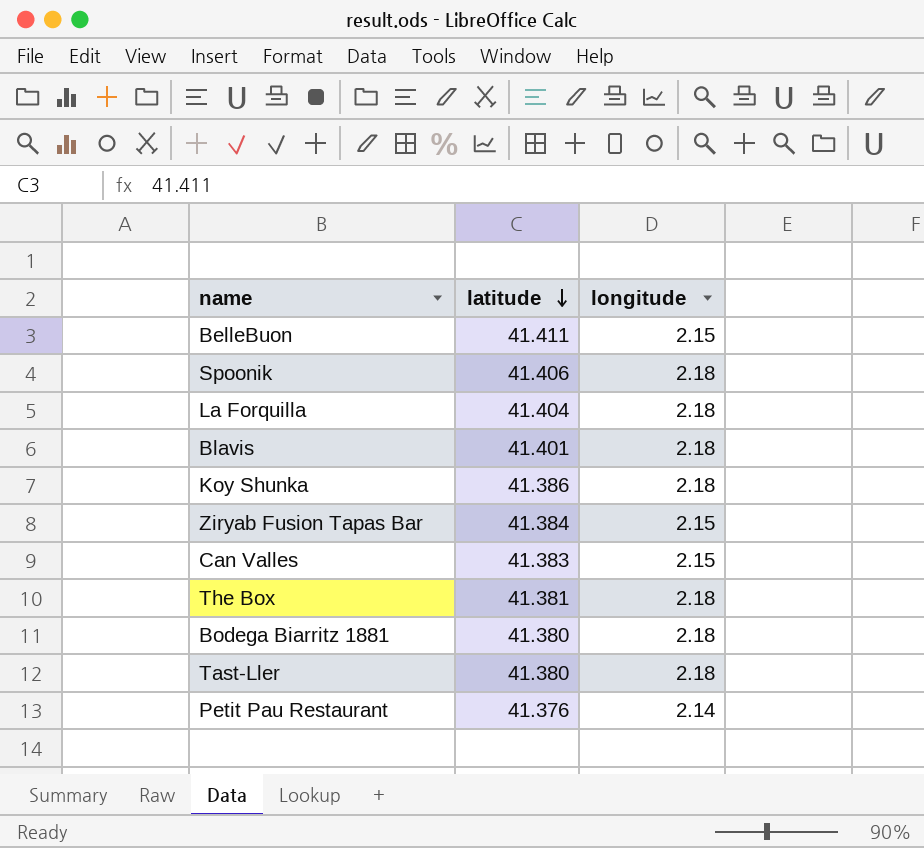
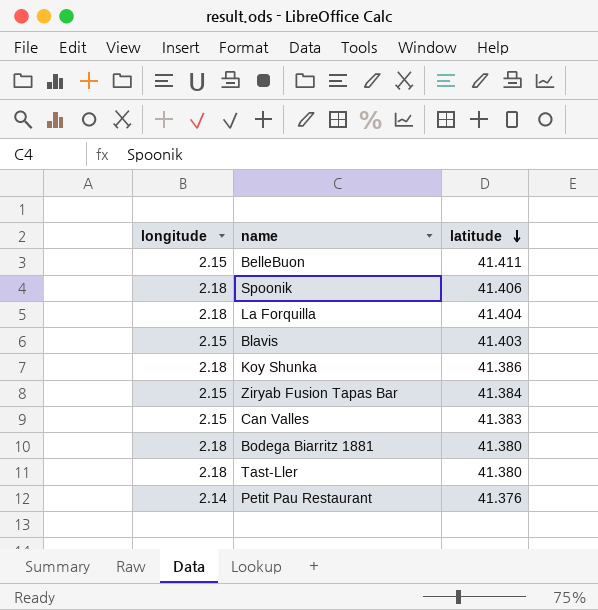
column longitude | position: 3 -> 1
row The Box: 41.381 | 2.18 -> none
Blavis | longitude: 2.18 -> 2.15
Blavis | latitude: 41.401 -> 41.403

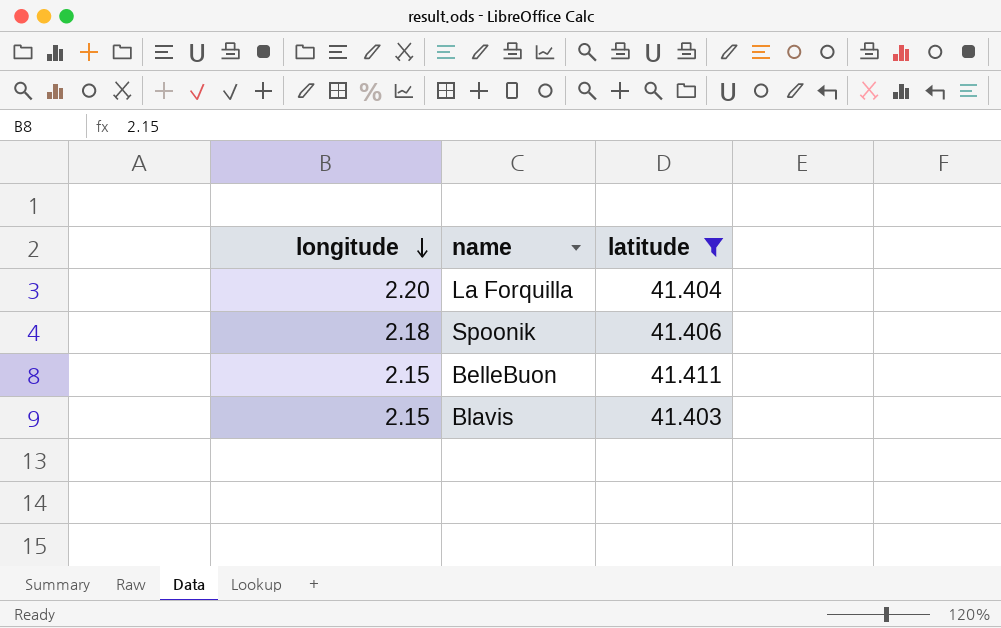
filter: none -> latitude >= 41.403
row order: latitude descending -> longitude descending
La Forquilla | longitude: 2.18 -> 2.20

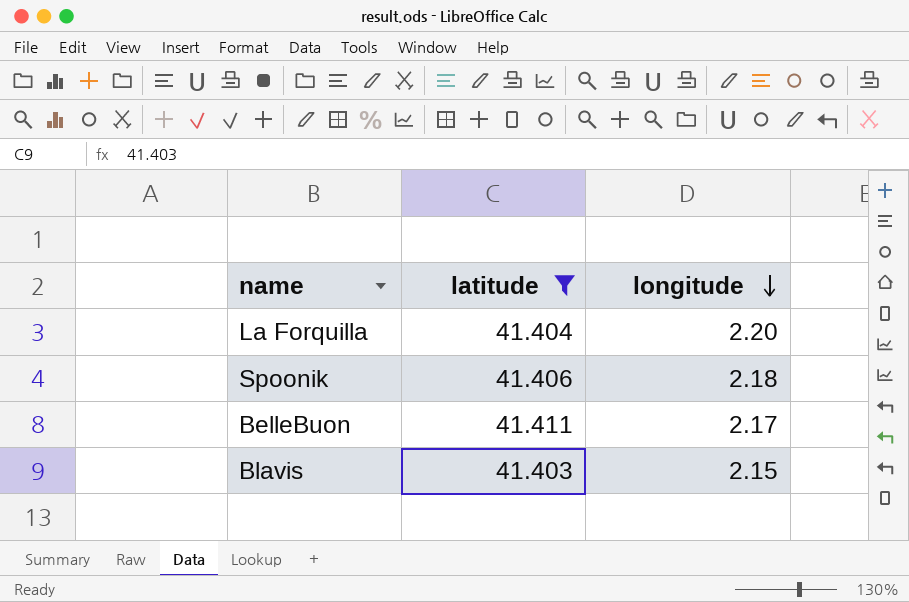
column longitude | position: 1 -> 3
BelleBuon | longitude: 2.15 -> 2.17

